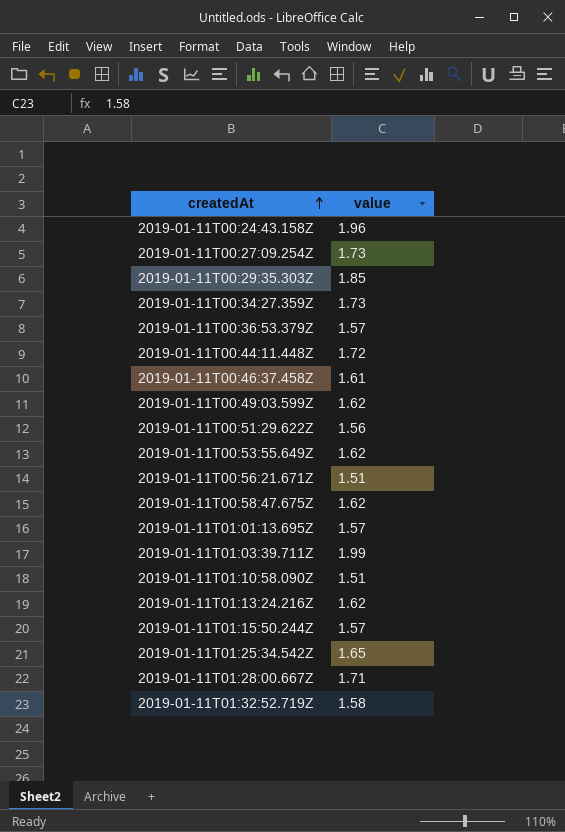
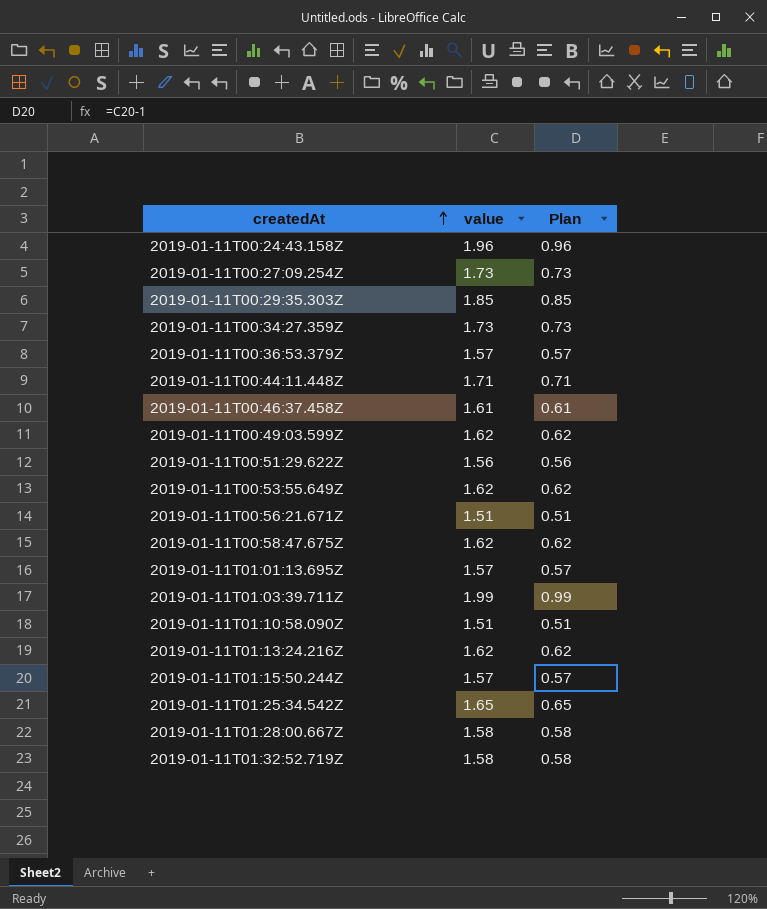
column Plan | formula: none -> [value] - 1
2019-01-11T00:44:11.448Z | value: 1.72 -> 1.71
2019-01-11T01:28:00.667Z | value: 1.71 -> 1.58

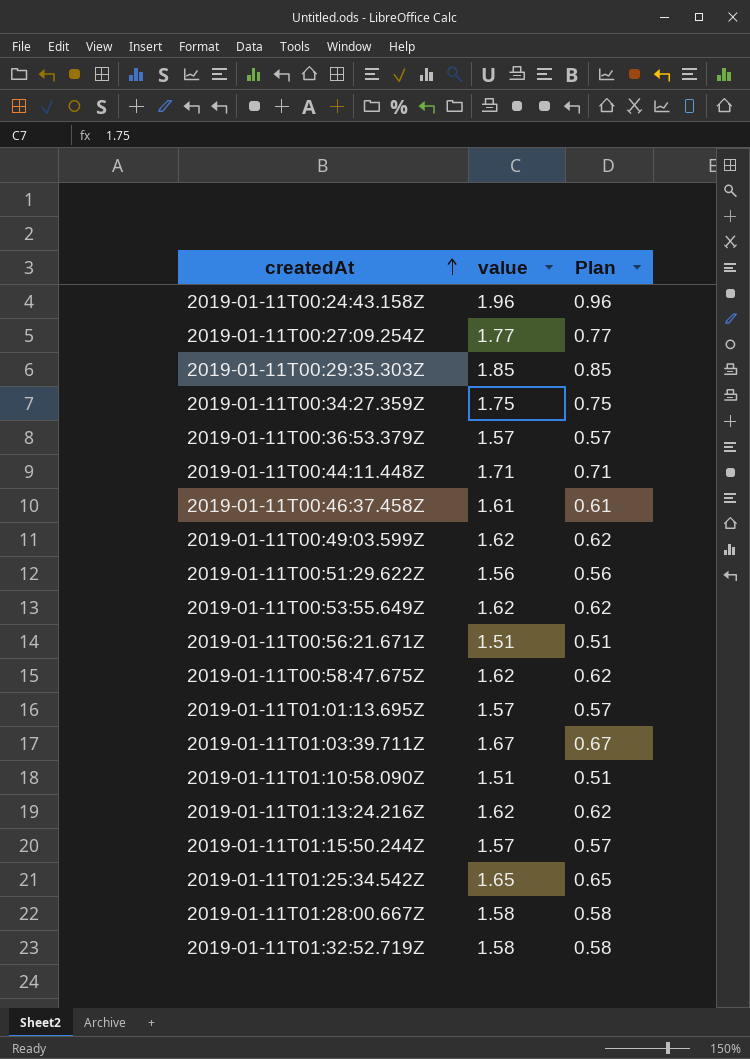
2019-01-11T00:27:09.254Z | value: 1.73 -> 1.77
2019-01-11T00:27:09.254Z | Plan: 0.73 -> 0.77
2019-01-11T00:34:27.359Z | value: 1.73 -> 1.75
2019-01-11T00:34:27.359Z | Plan: 0.73 -> 0.75
2019-01-11T01:03:39.711Z | value: 1.99 -> 1.67
2019-01-11T01:03:39.711Z | Plan: 0.99 -> 0.67

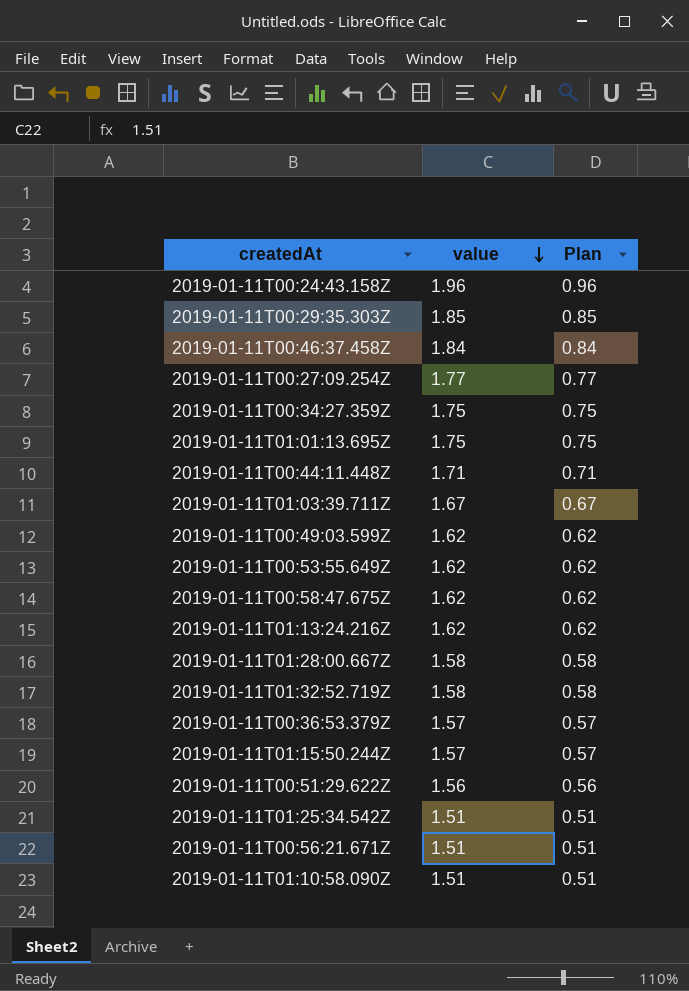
row order: createdAt ascending -> value descending
2019-01-11T00:46:37.458Z | value: 1.61 -> 1.84
2019-01-11T00:46:37.458Z | Plan: 0.61 -> 0.84
2019-01-11T01:01:13.695Z | value: 1.57 -> 1.75
2019-01-11T01:01:13.695Z | Plan: 0.57 -> 0.75
2019-01-11T01:25:34.542Z | value: 1.65 -> 1.51
2019-01-11T01:25:34.542Z | Plan: 0.65 -> 0.51

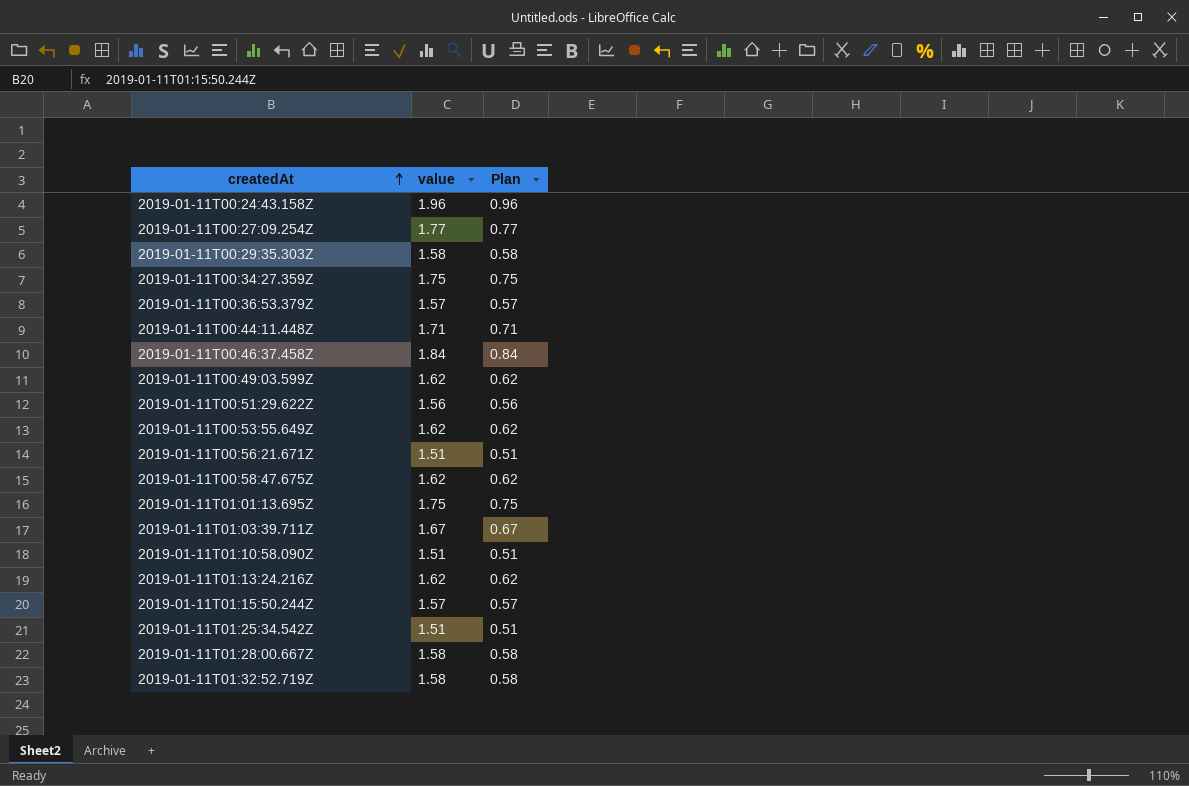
row order: value descending -> createdAt ascending
2019-01-11T00:29:35.303Z | value: 1.85 -> 1.58
2019-01-11T00:29:35.303Z | Plan: 0.85 -> 0.58

